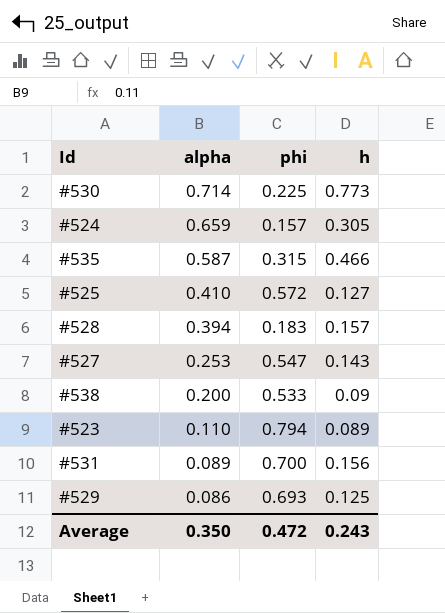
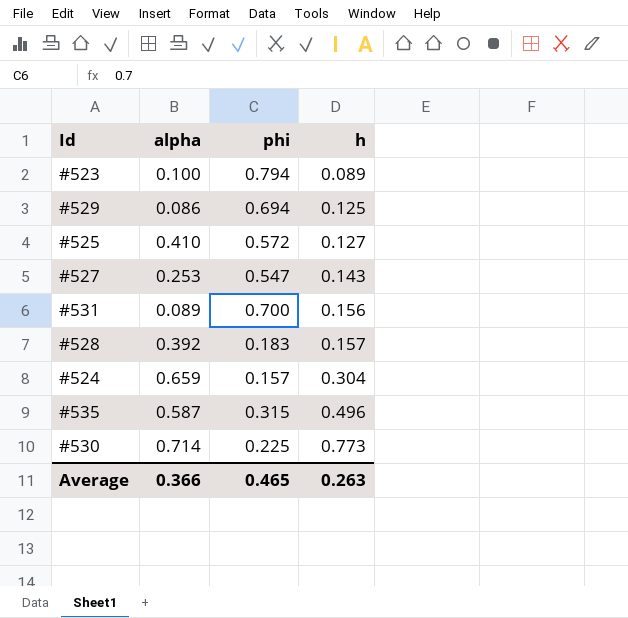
row order: alpha descending -> h ascending
row #538: 0.200 | 0.533 | 0.09 -> none
#523 | alpha: 0.110 -> 0.100
#529 | phi: 0.693 -> 0.694
#528 | alpha: 0.394 -> 0.392
#524 | h: 0.305 -> 0.304
#535 | h: 0.466 -> 0.496
Average | alpha: 0.350 -> 0.366
Average | phi: 0.472 -> 0.465
Average | h: 0.243 -> 0.263

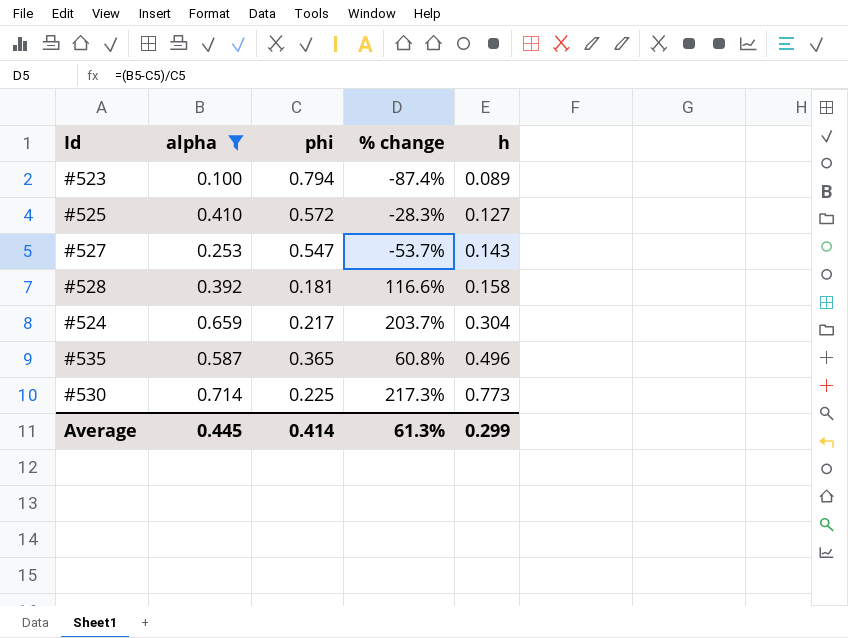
filter: none -> alpha >= 0.100
column % change | formula: none -> ([alpha] - [phi]) / [phi]
#528 | phi: 0.183 -> 0.181
#528 | h: 0.157 -> 0.158
#524 | phi: 0.157 -> 0.217
#535 | phi: 0.315 -> 0.365
Average | alpha: 0.366 -> 0.445
Average | phi: 0.465 -> 0.414
Average | h: 0.263 -> 0.299

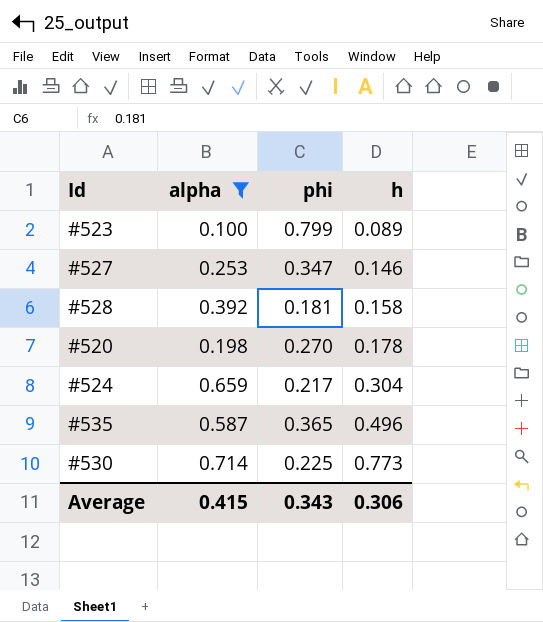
column % change | formula: ([alpha] - [phi]) / [phi] -> none
row #525: 0.410 | 0.572 | -28.3% | 0.127 -> none
#523 | phi: 0.794 -> 0.799
#527 | phi: 0.547 -> 0.347
#527 | h: 0.143 -> 0.146
row #520: none -> 0.198 | 0.270 | 0.178
Average | alpha: 0.445 -> 0.415
Average | phi: 0.414 -> 0.343
Average | h: 0.299 -> 0.306

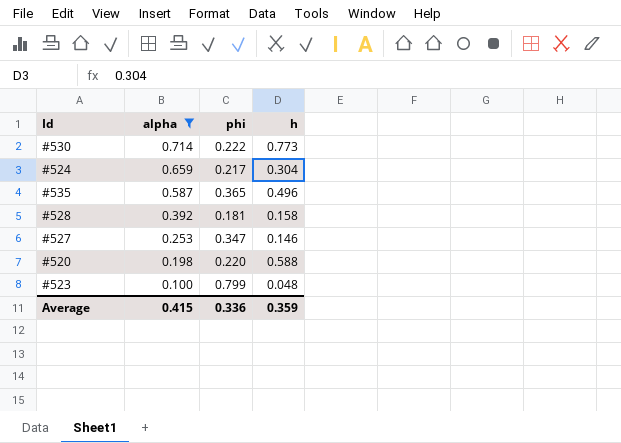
row order: h ascending -> alpha descending
#530 | phi: 0.225 -> 0.222
#520 | phi: 0.270 -> 0.220
#520 | h: 0.178 -> 0.588
#523 | h: 0.089 -> 0.048
Average | phi: 0.343 -> 0.336
Average | h: 0.306 -> 0.359

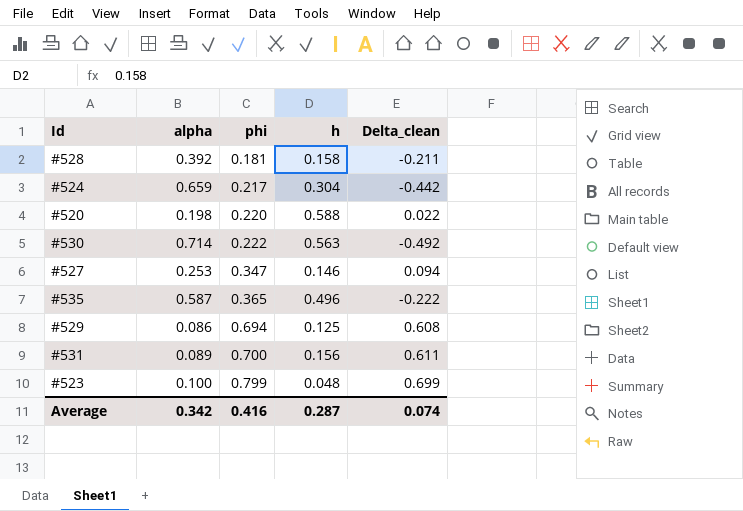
filter: alpha >= 0.100 -> none
row order: alpha descending -> phi ascending
column Delta_clean | formula: none -> [phi] - [alpha]
#530 | h: 0.773 -> 0.563
Average | alpha: 0.415 -> 0.342
Average | phi: 0.336 -> 0.416
Average | h: 0.359 -> 0.287

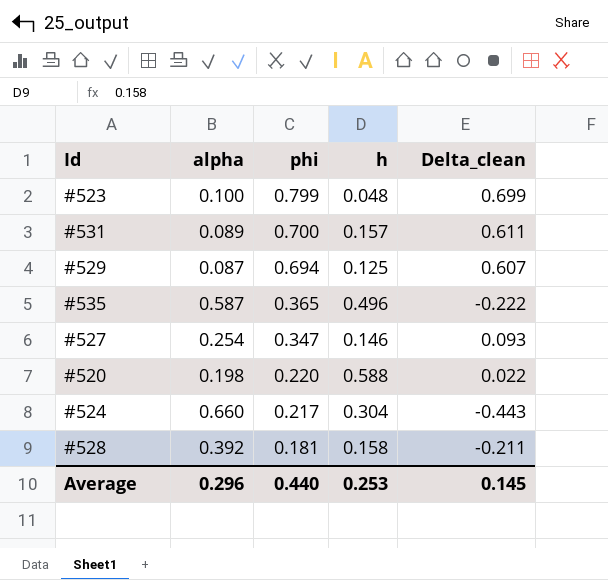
row order: phi ascending -> phi descending
row #530: 0.714 | 0.222 | 0.563 | -0.492 -> none
#531 | h: 0.156 -> 0.157
#529 | alpha: 0.086 -> 0.087
#529 | Delta_clean: 0.608 -> 0.607
#527 | alpha: 0.253 -> 0.254
#527 | Delta_clean: 0.094 -> 0.093
#524 | alpha: 0.659 -> 0.660
#524 | Delta_clean: -0.442 -> -0.443
Average | alpha: 0.342 -> 0.296
Average | phi: 0.416 -> 0.440
Average | h: 0.287 -> 0.253
Average | Delta_clean: 0.074 -> 0.145

